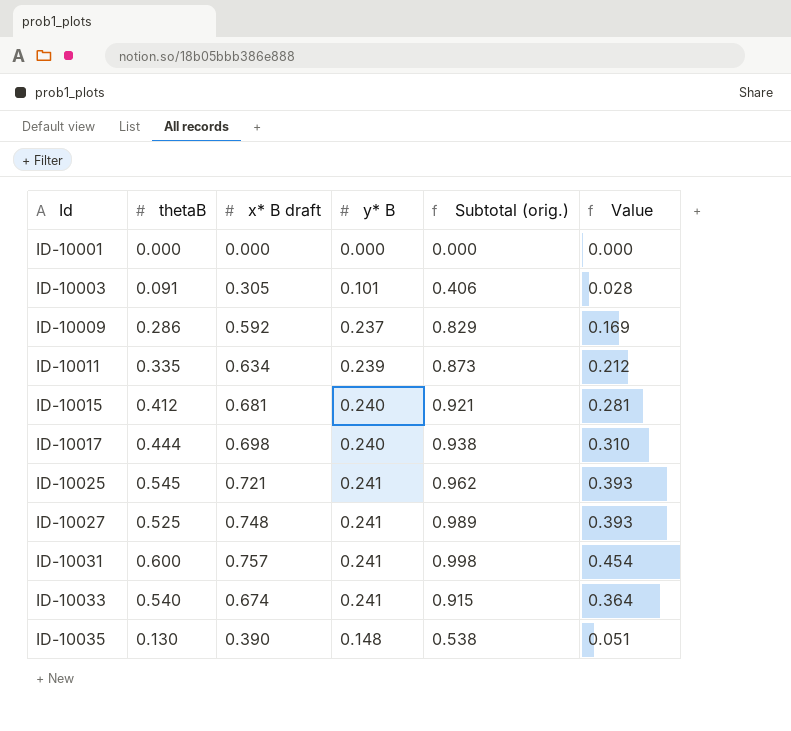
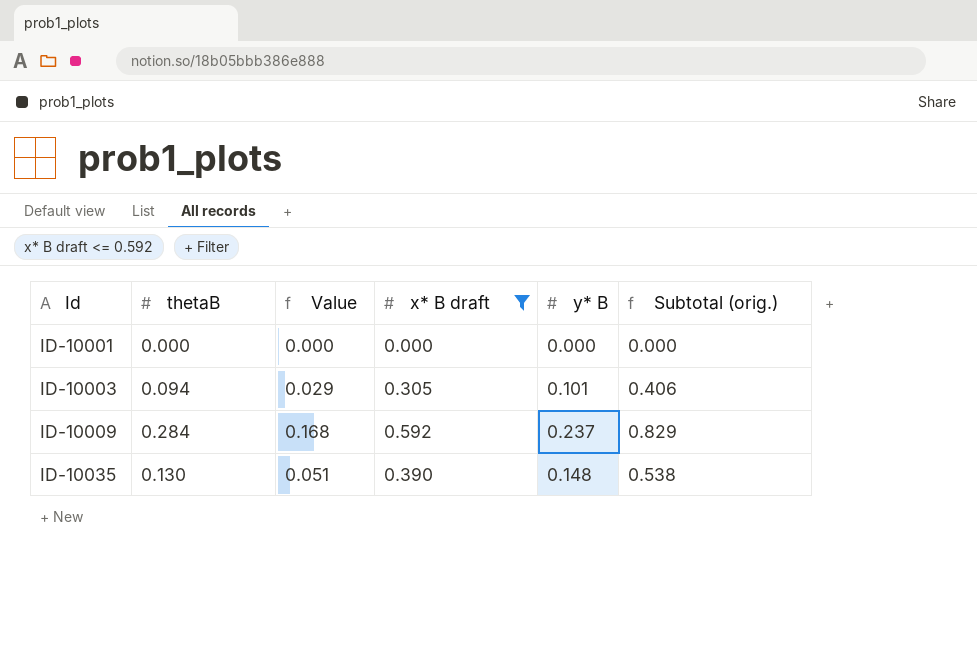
filter: none -> x* B draft <= 0.592
column Value | position: 6 -> 3
ID-10003 | thetaB: 0.091 -> 0.094
ID-10003 | Value: 0.028 -> 0.029
ID-10009 | thetaB: 0.286 -> 0.284
ID-10009 | Value: 0.169 -> 0.168

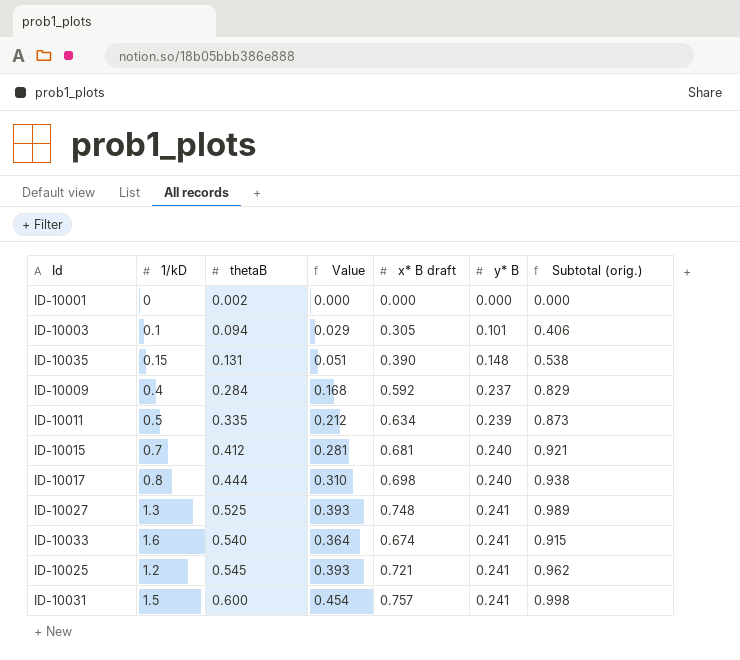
filter: x* B draft <= 0.592 -> none
row order: Id ascending -> thetaB ascending
column 1/kD | position: none -> 2
ID-10001 | thetaB: 0.000 -> 0.002
ID-10035 | thetaB: 0.130 -> 0.131

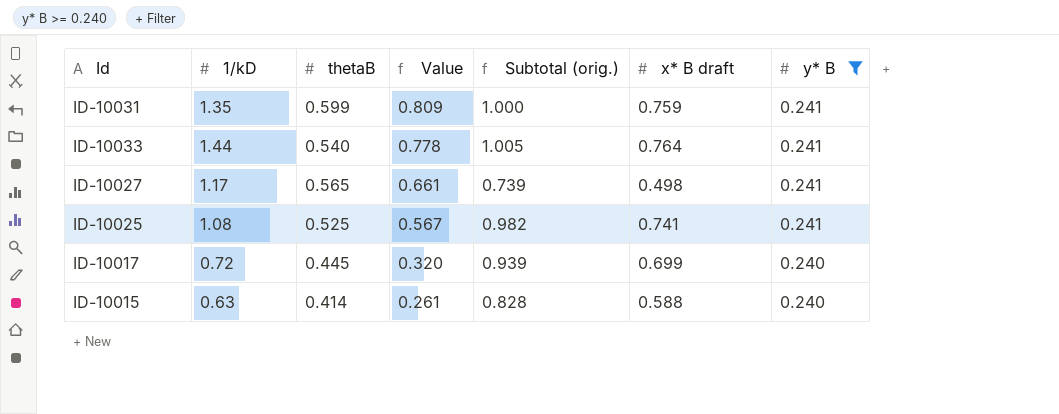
filter: none -> y* B >= 0.240
row order: thetaB ascending -> Value descending
column Value | formula: [thetaB] * [x* B draft] -> [1/kD] * [thetaB]
column Subtotal (orig.) | position: 7 -> 5
ID-10031 | 1/kD: 1.5 -> 1.35
ID-10031 | thetaB: 0.600 -> 0.599
ID-10031 | Subtotal (orig.): 0.998 -> 1.000
ID-10031 | x* B draft: 0.757 -> 0.759
ID-10033 | 1/kD: 1.6 -> 1.44
ID-10033 | Subtotal (orig.): 0.915 -> 1.005
ID-10033 | x* B draft: 0.674 -> 0.764
ID-10027 | 1/kD: 1.3 -> 1.17
ID-10027 | thetaB: 0.525 -> 0.565
ID-10027 | Subtotal (orig.): 0.989 -> 0.739
ID-10027 | x* B draft: 0.748 -> 0.498
ID-10025 | 1/kD: 1.2 -> 1.08
ID-10025 | thetaB: 0.545 -> 0.525
ID-10025 | Subtotal (orig.): 0.962 -> 0.982
ID-10025 | x* B draft: 0.721 -> 0.741
ID-10017 | 1/kD: 0.8 -> 0.72
ID-10017 | thetaB: 0.444 -> 0.445
ID-10017 | Subtotal (orig.): 0.938 -> 0.939
ID-10017 | x* B draft: 0.698 -> 0.699
ID-10015 | 1/kD: 0.7 -> 0.63
ID-10015 | thetaB: 0.412 -> 0.414
ID-10015 | Subtotal (orig.): 0.921 -> 0.828
ID-10015 | x* B draft: 0.681 -> 0.588

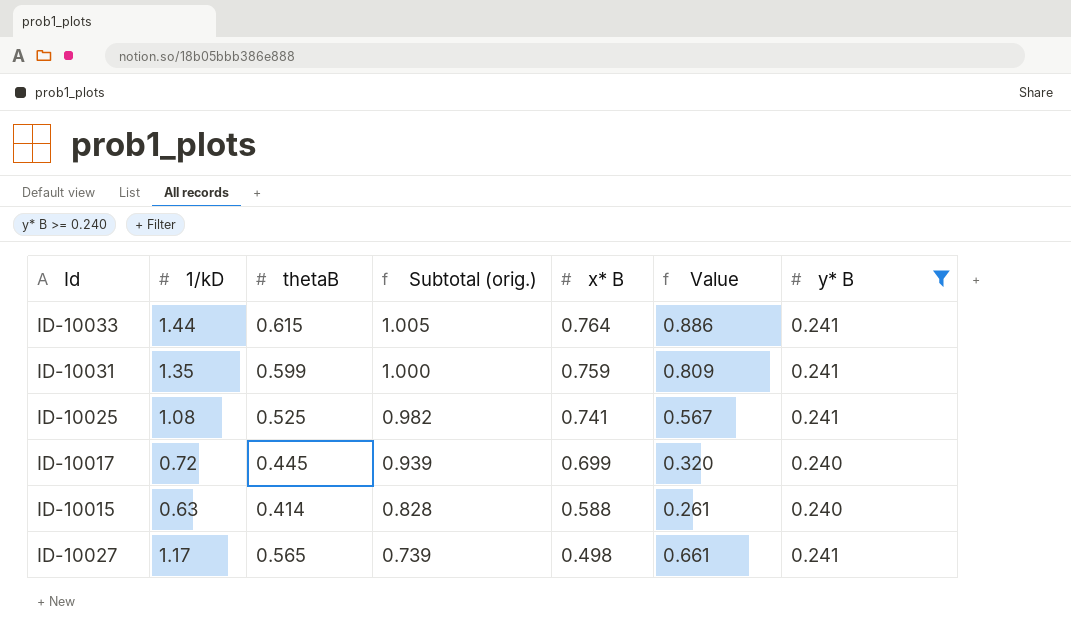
row order: Value descending -> Subtotal (orig.) descending
column name: x* B draft -> x* B
column Value | position: 4 -> 6
ID-10033 | thetaB: 0.540 -> 0.615
ID-10033 | Value: 0.778 -> 0.886

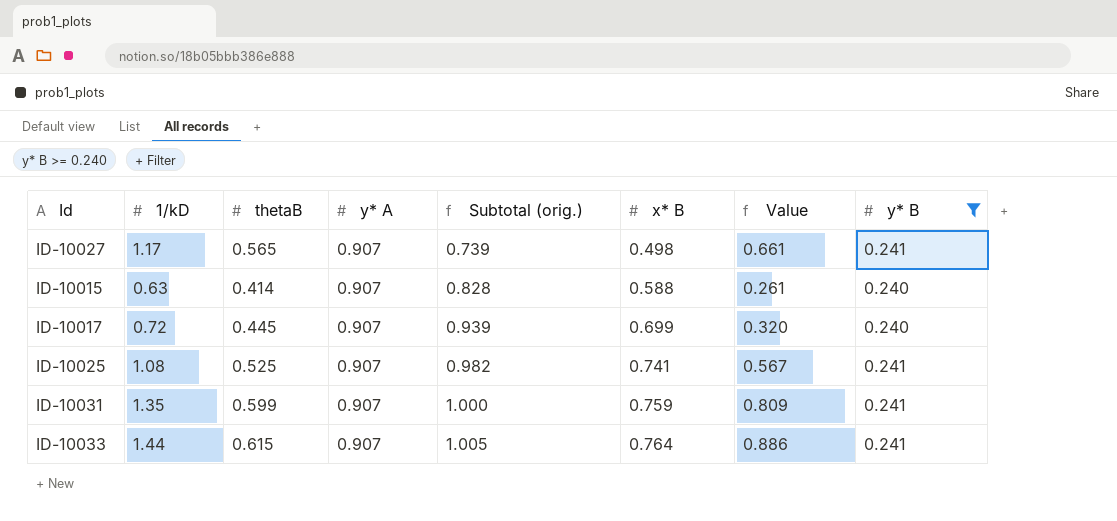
row order: Subtotal (orig.) descending -> Subtotal (orig.) ascending
column y* A | position: none -> 4

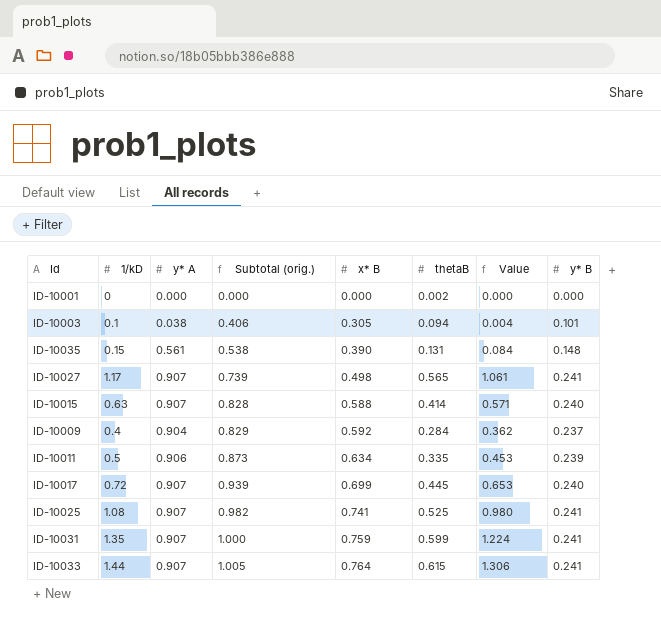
filter: y* B >= 0.240 -> none
column thetaB | position: 3 -> 6
column Value | formula: [1/kD] * [thetaB] -> [1/kD] * [y* A]

